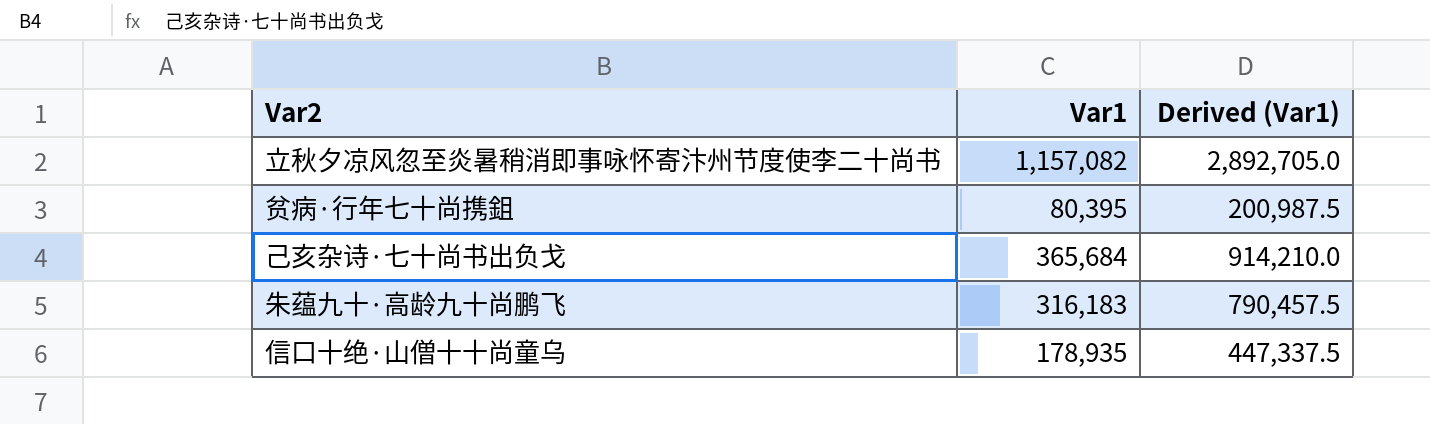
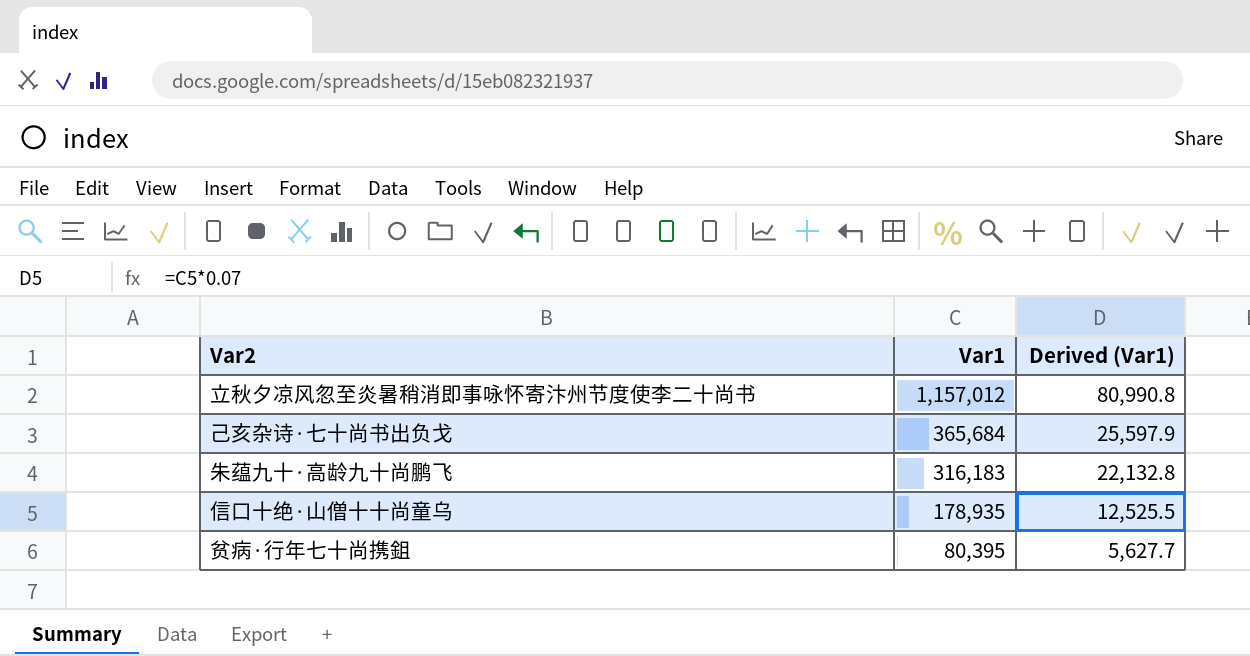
row order: none -> Var1 descending
column Derived (Var1) | formula: [Var1] * 2.5 -> [Var1] * 0.07
立秋夕凉风忽至炎暑稍消即事咏怀寄汴州节度使李二十尚书 | Var1: 1,157,082 -> 1,157,012

